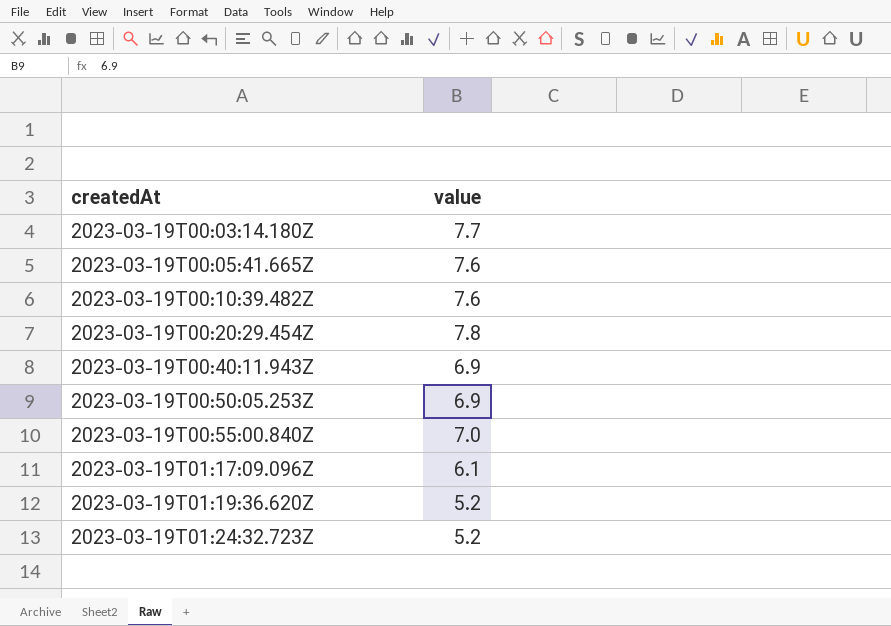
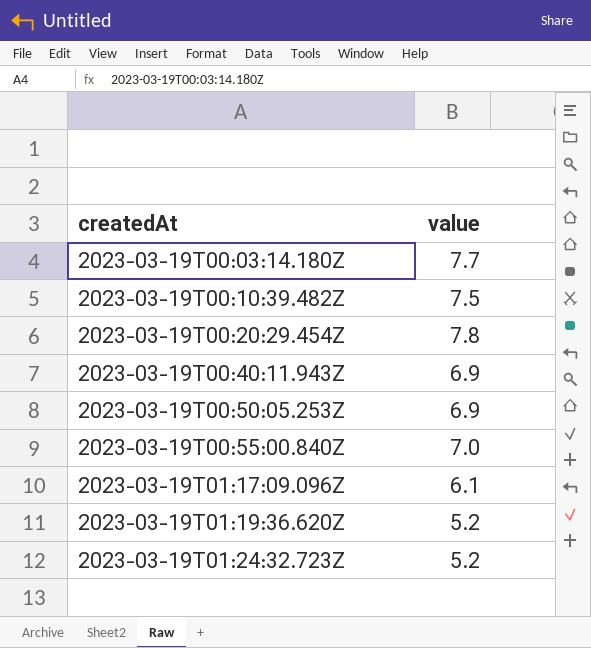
row 2023-03-19T00:05:41.665Z: 7.6 -> none
2023-03-19T00:10:39.482Z | value: 7.6 -> 7.5

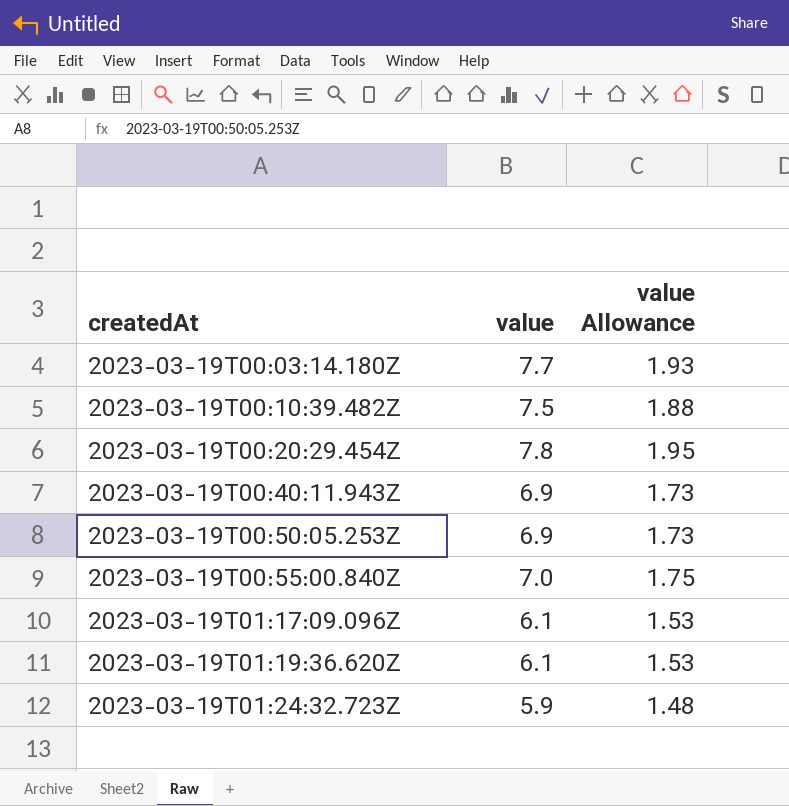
column value Allowance | formula: none -> [value] * 0.25
2023-03-19T01:19:36.620Z | value: 5.2 -> 6.1
2023-03-19T01:24:32.723Z | value: 5.2 -> 5.9

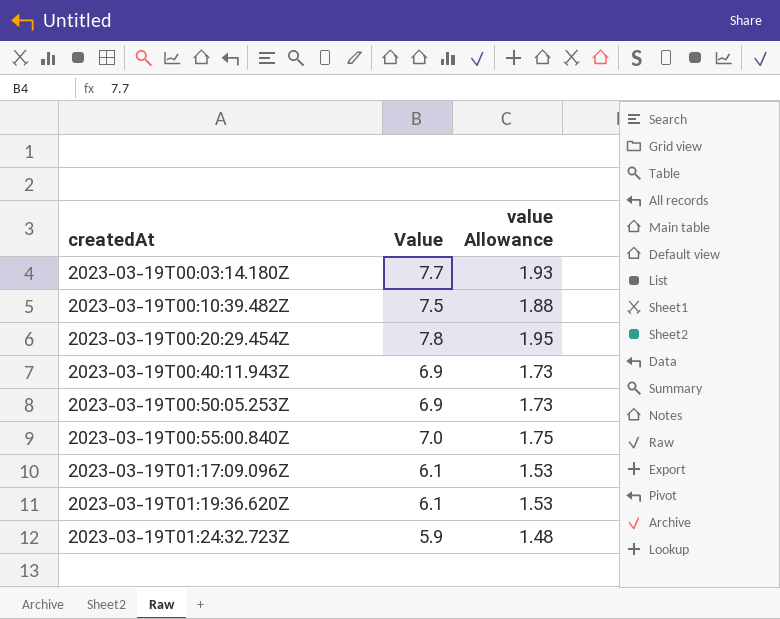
column name: value -> Value

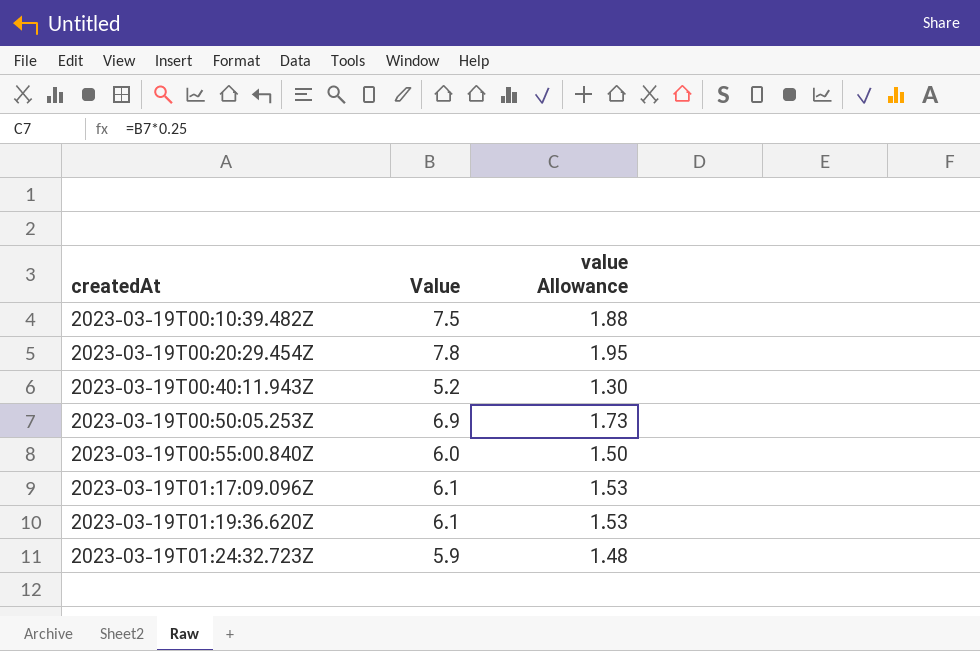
row 2023-03-19T00:03:14.180Z: 7.7 | 1.93 -> none
2023-03-19T00:40:11.943Z | Value: 6.9 -> 5.2
2023-03-19T00:40:11.943Z | value Allowance: 1.73 -> 1.30
2023-03-19T00:55:00.840Z | Value: 7.0 -> 6.0
2023-03-19T00:55:00.840Z | value Allowance: 1.75 -> 1.50

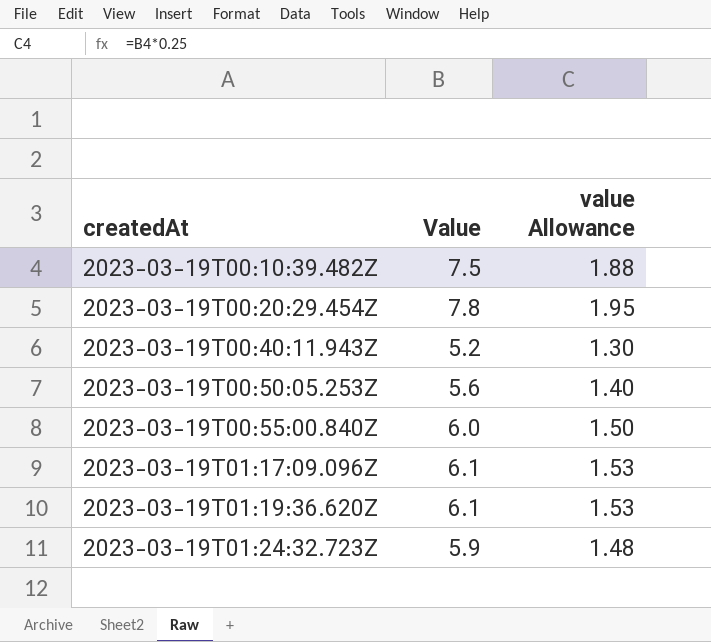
2023-03-19T00:50:05.253Z | Value: 6.9 -> 5.6
2023-03-19T00:50:05.253Z | value Allowance: 1.73 -> 1.40

